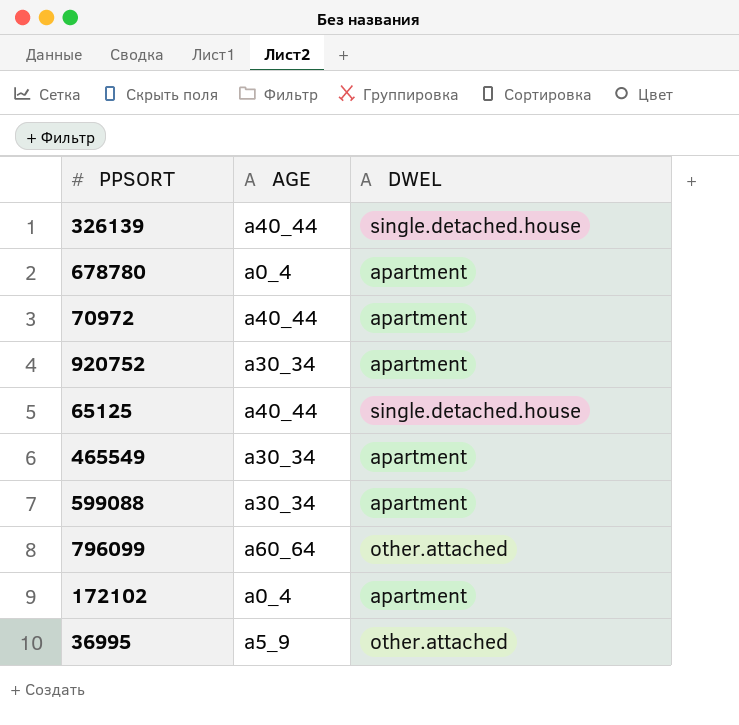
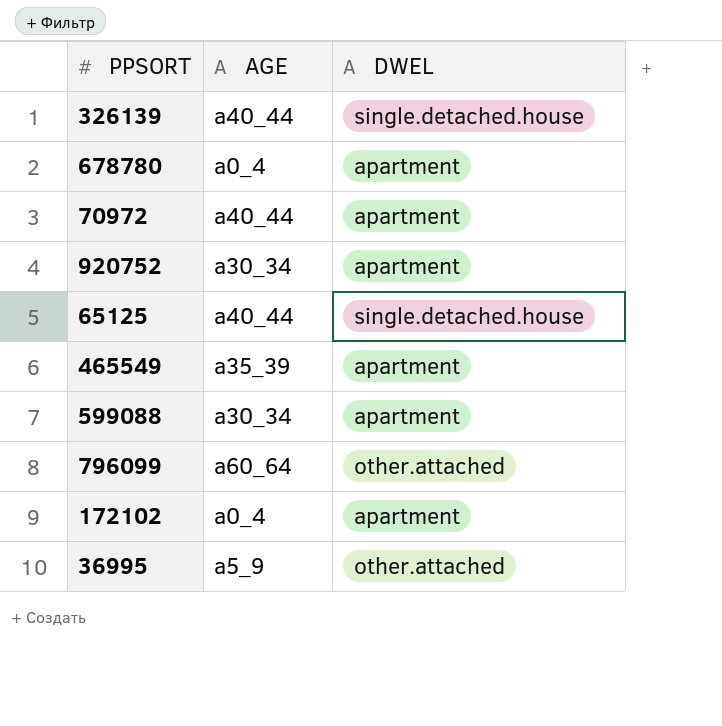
465549 | AGE: a30_34 -> a35_39

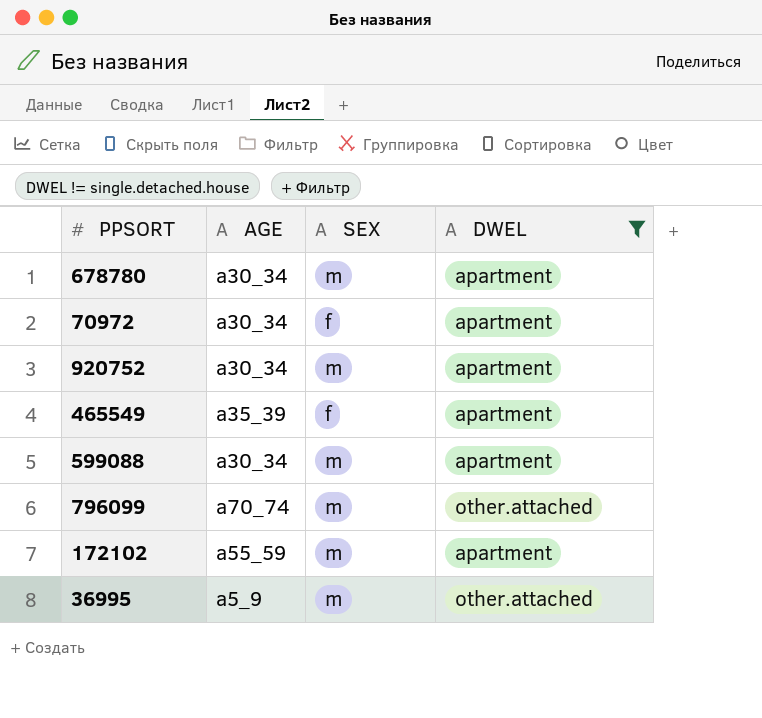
filter: none -> DWEL != single.detached.house
column SEX | position: none -> 3
678780 | AGE: a0_4 -> a30_34
70972 | AGE: a40_44 -> a30_34
796099 | AGE: a60_64 -> a70_74
172102 | AGE: a0_4 -> a55_59

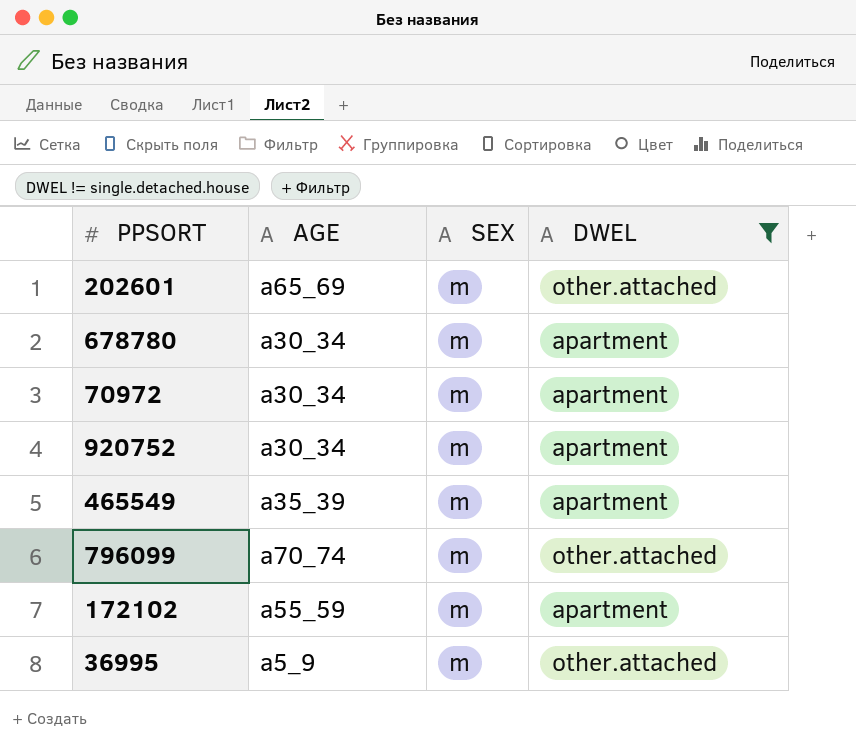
row 599088: a30_34 | m | apartment -> none
row 202601: none -> a65_69 | m | other.attached
70972 | SEX: f -> m
465549 | SEX: f -> m

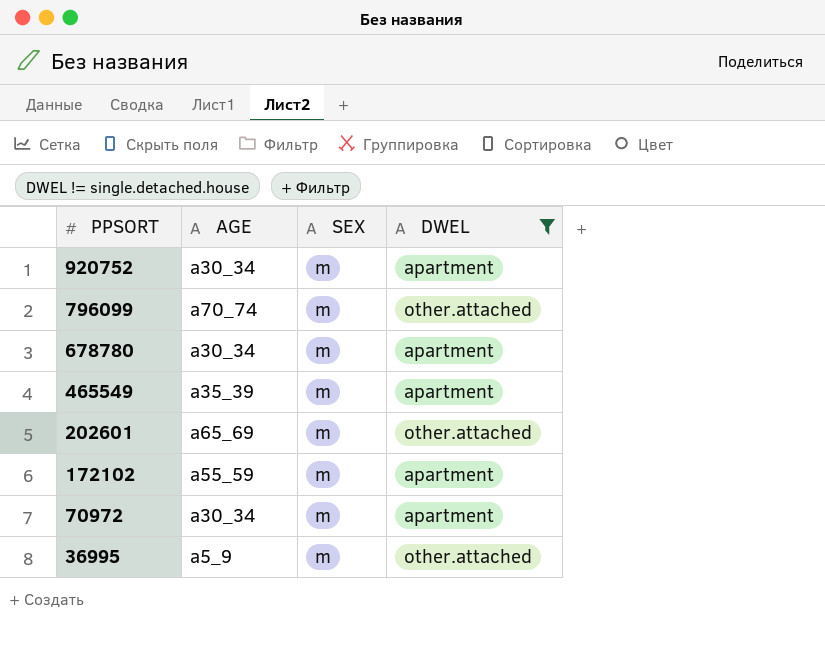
row order: none -> PPSORT descending

